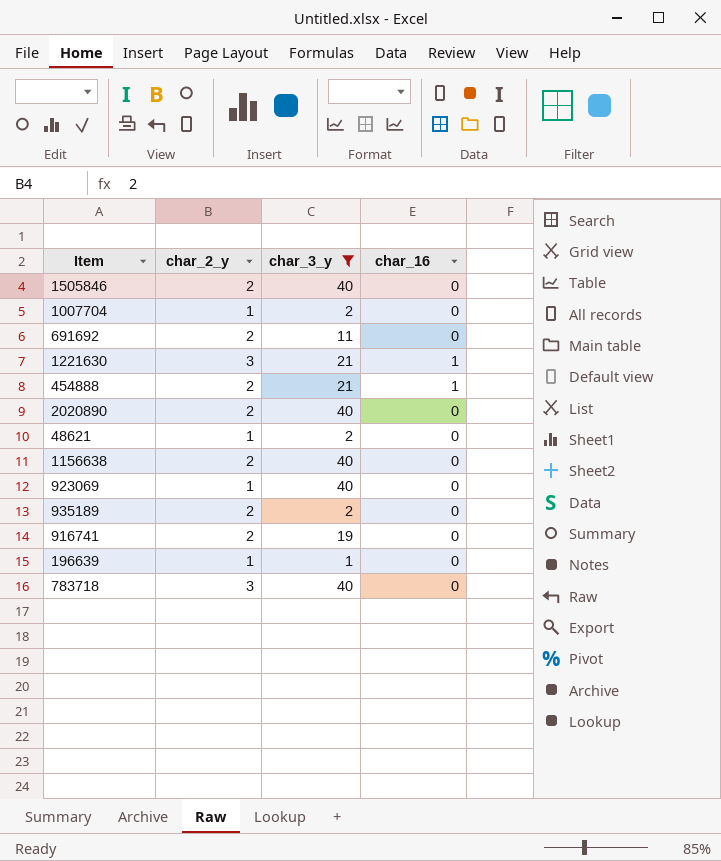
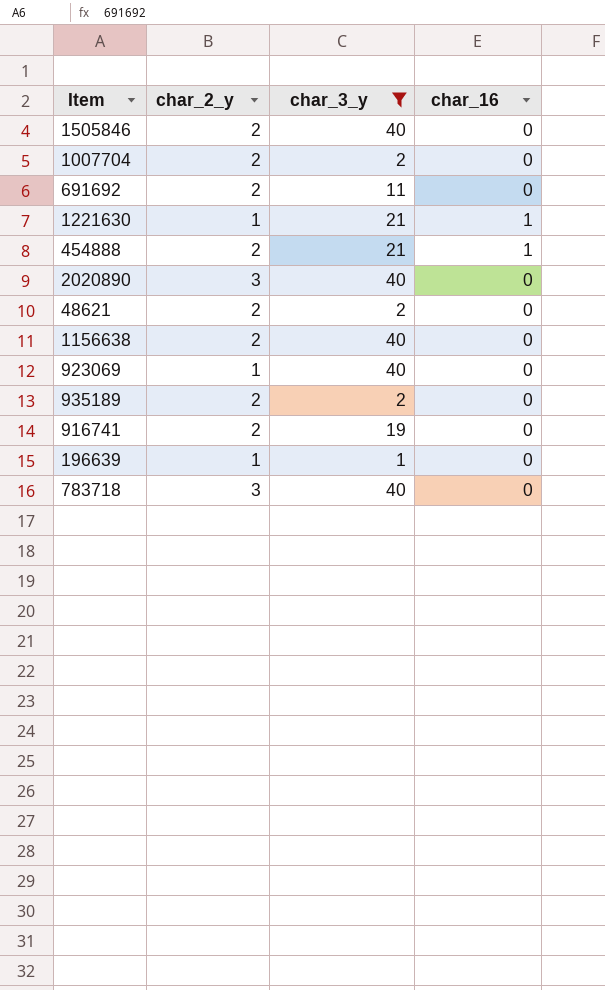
1007704 | char_2_y: 1 -> 2
1221630 | char_2_y: 3 -> 1
2020890 | char_2_y: 2 -> 3
48621 | char_2_y: 1 -> 2

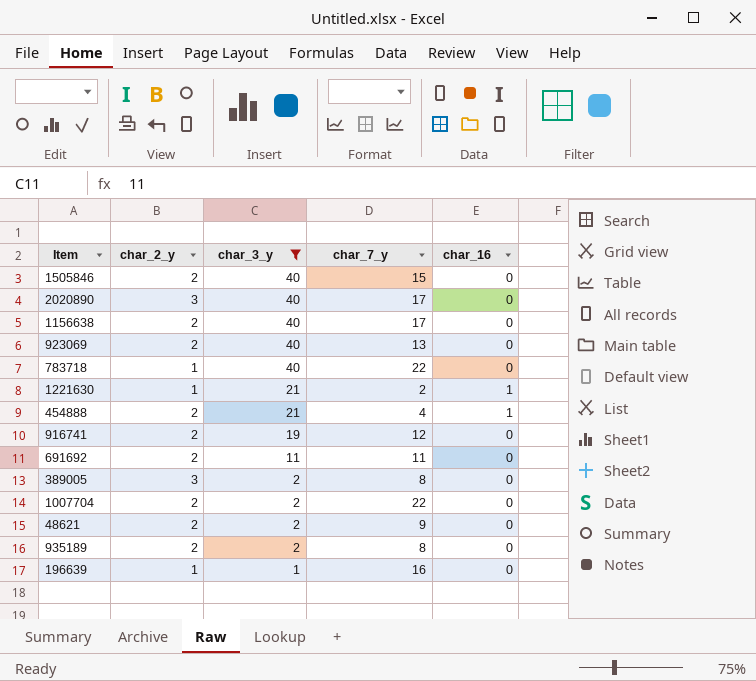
row order: none -> char_3_y descending
column char_7_y | position: none -> 4
923069 | char_2_y: 1 -> 2
783718 | char_2_y: 3 -> 1
row 389005: none -> 3 | 2 | 8 | 0

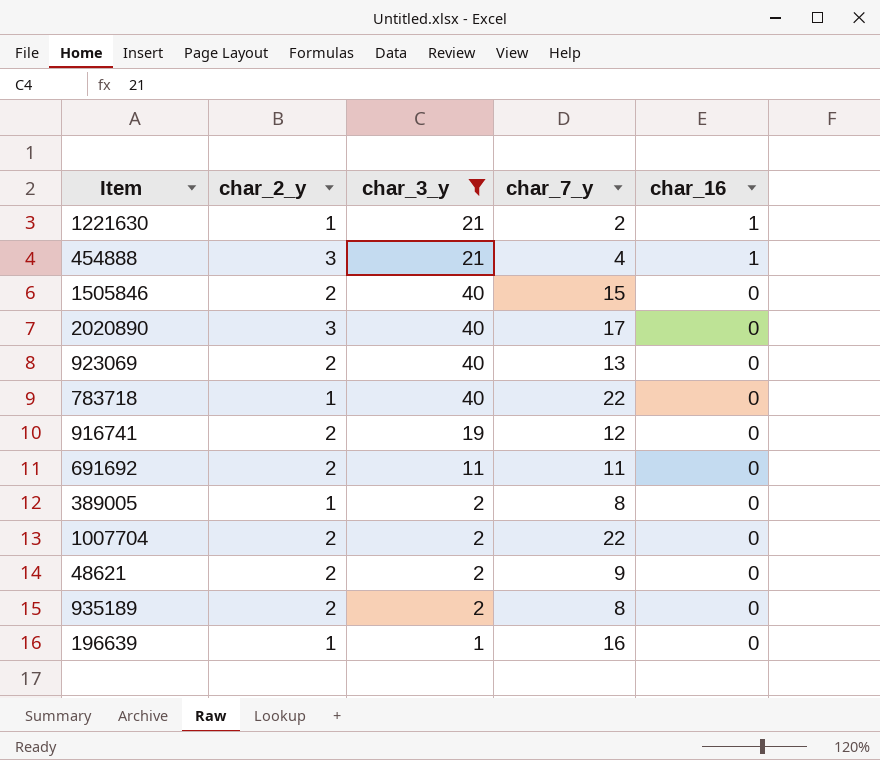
row order: char_3_y descending -> char_16 descending
row 1156638: 2 | 40 | 17 | 0 -> none
454888 | char_2_y: 2 -> 3
389005 | char_2_y: 3 -> 1

